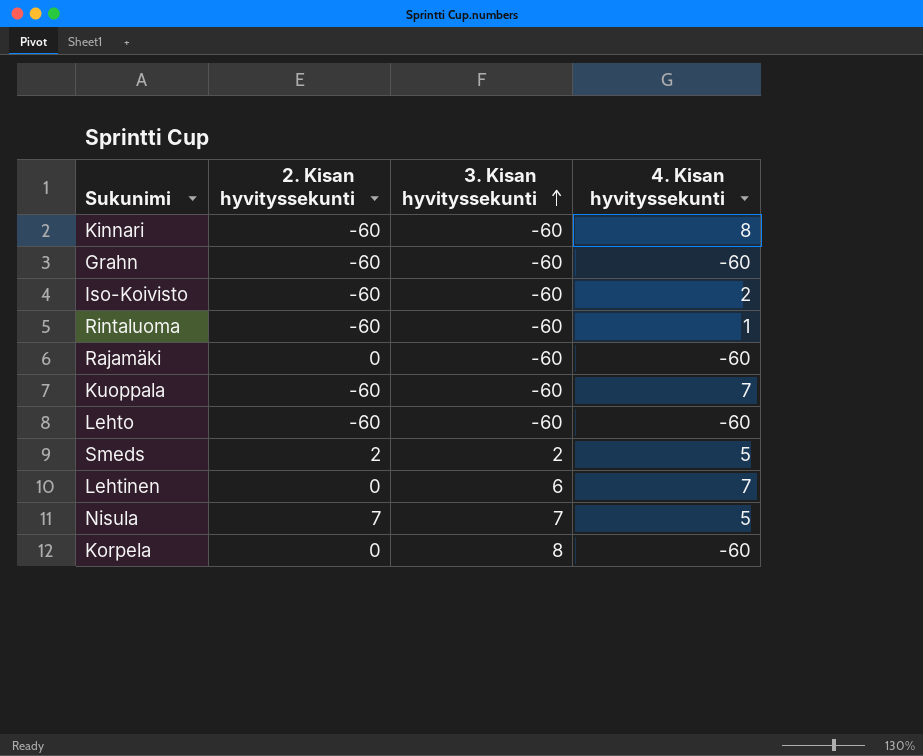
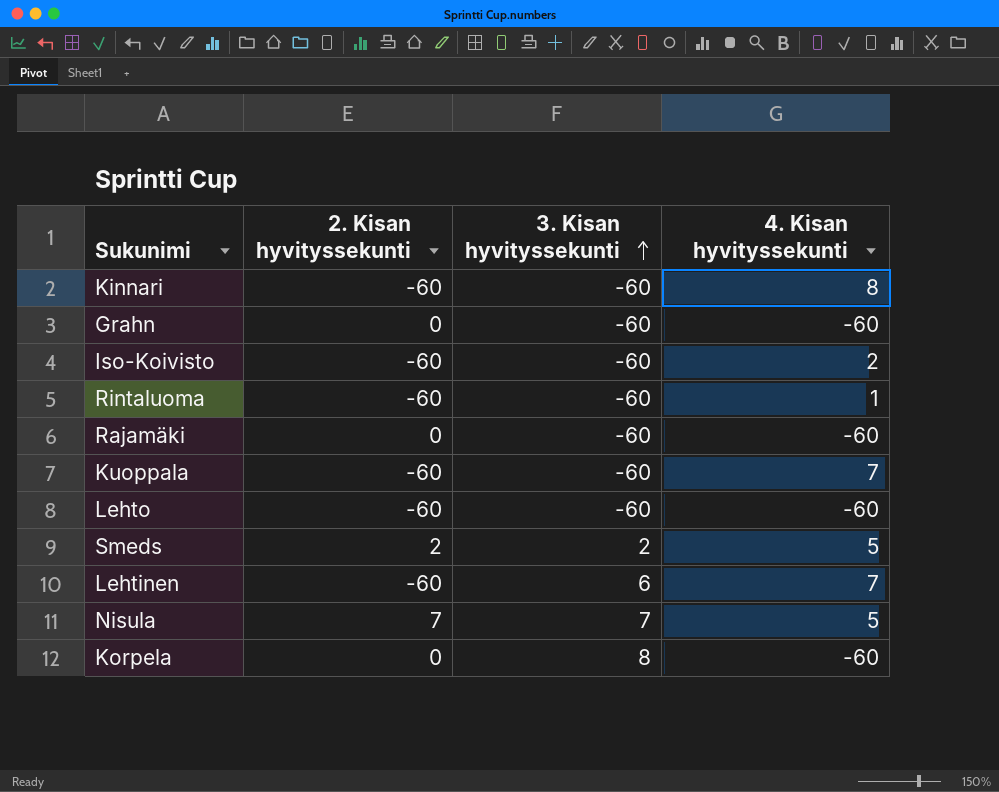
Grahn | 2. Kisan hyvityssekunti: -60 -> 0
Lehtinen | 2. Kisan hyvityssekunti: 0 -> -60

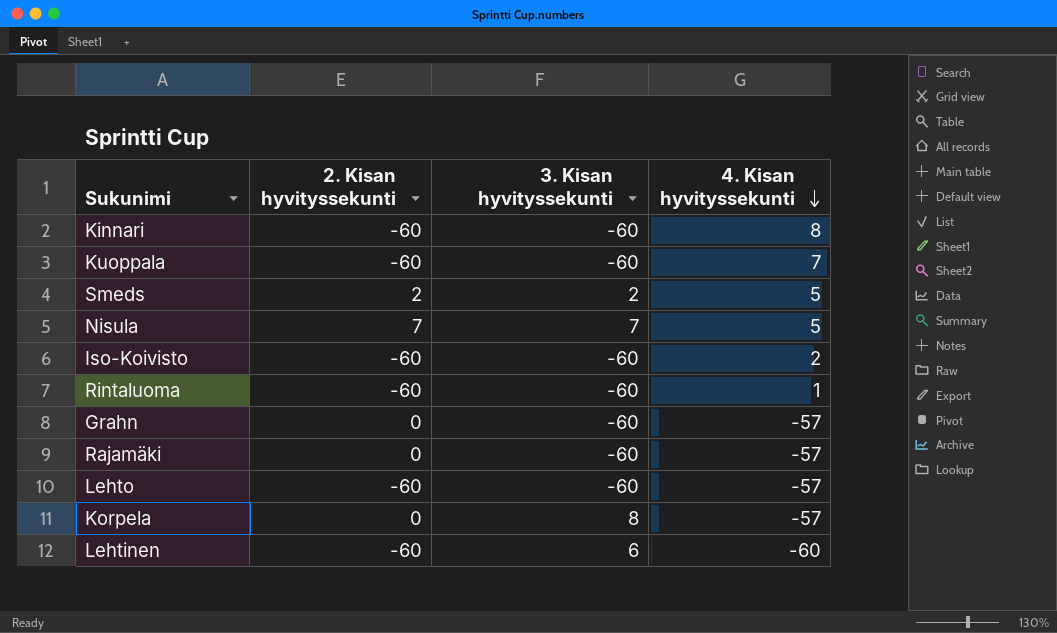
row order: 3. Kisan hyvityssekunti ascending -> 4. Kisan hyvityssekunti descending
Grahn | 4. Kisan hyvityssekunti: -60 -> -57
Rajamäki | 4. Kisan hyvityssekunti: -60 -> -57
Lehto | 4. Kisan hyvityssekunti: -60 -> -57
Korpela | 4. Kisan hyvityssekunti: -60 -> -57
Lehtinen | 4. Kisan hyvityssekunti: 7 -> -60

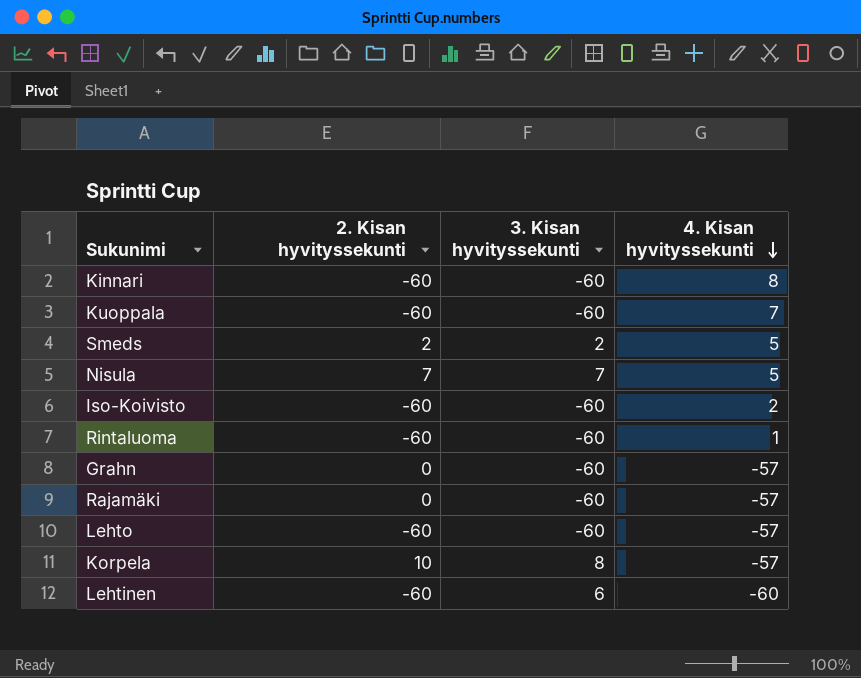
Korpela | 2. Kisan hyvityssekunti: 0 -> 10

